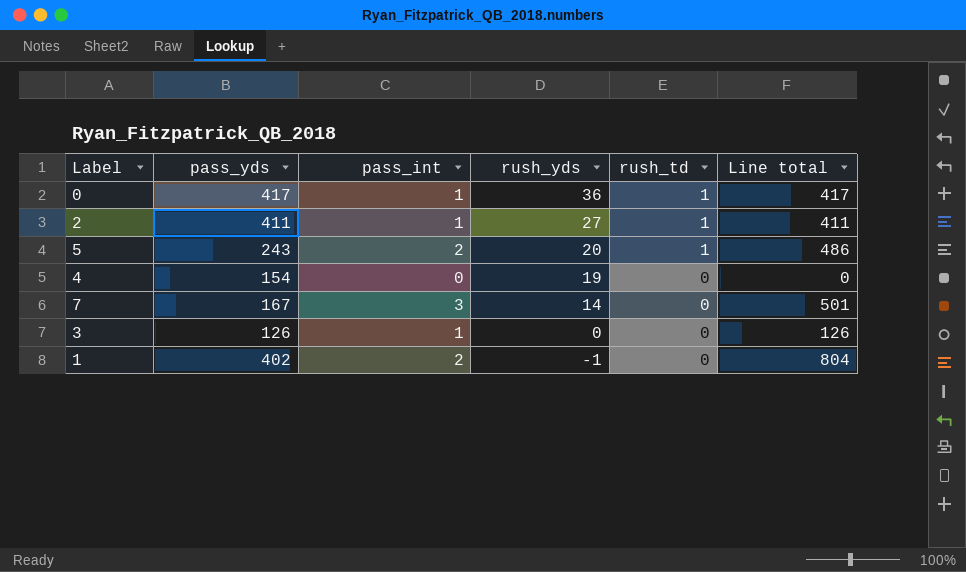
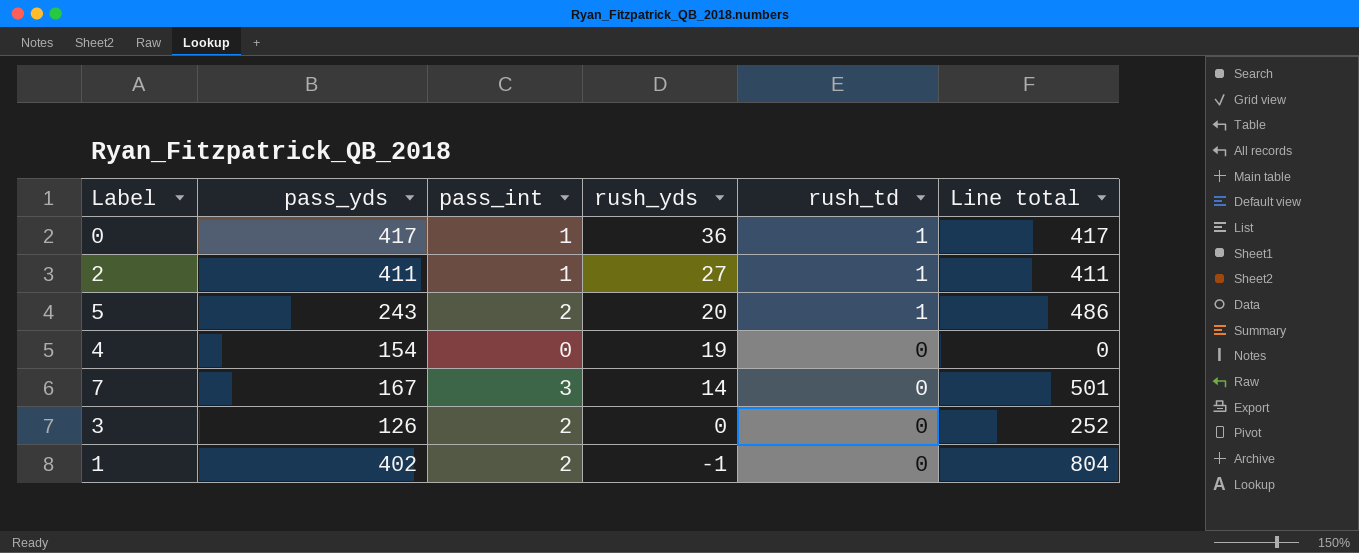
3 | pass_int: 1 -> 2
3 | Line total: 126 -> 252

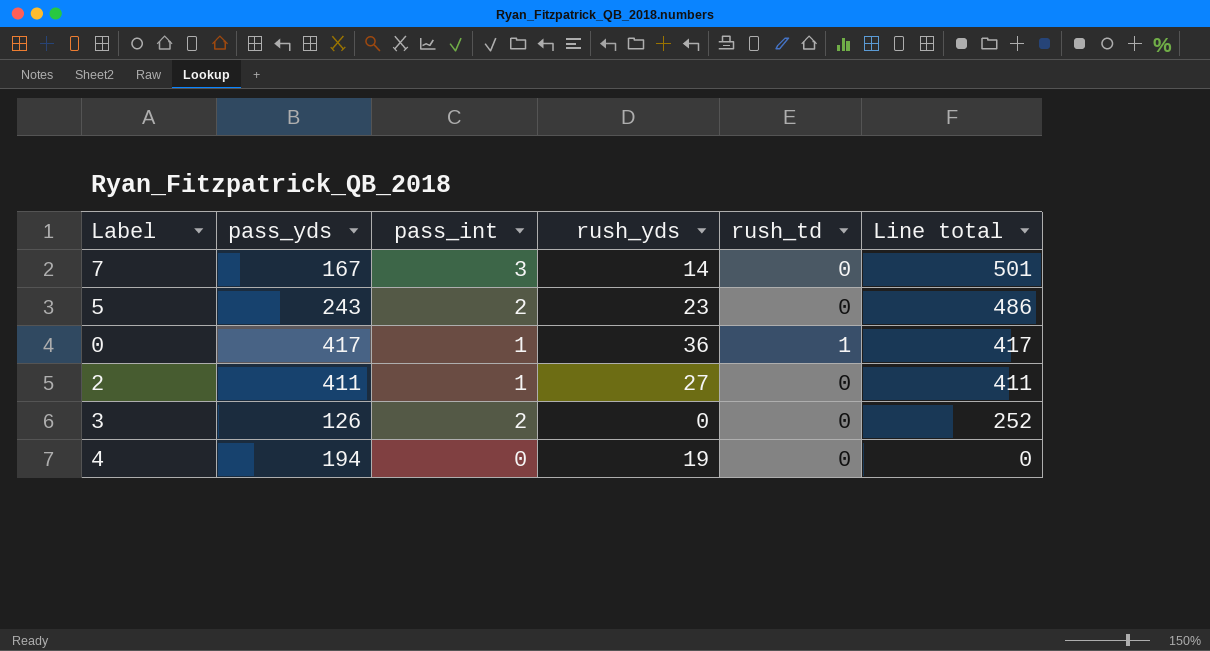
row order: rush_yds descending -> Line total descending
row 1: 402 | 2 | -1 | 0 | 804 -> none
5 | rush_yds: 20 -> 23
5 | rush_td: 1 -> 0
2 | rush_td: 1 -> 0
4 | pass_yds: 154 -> 194

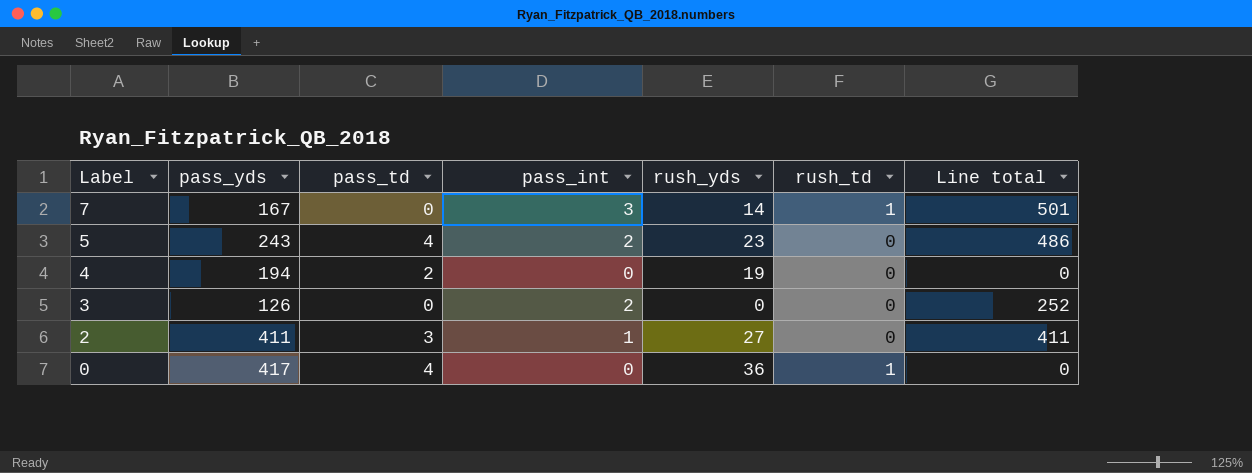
row order: Line total descending -> Label descending
column pass_td | position: none -> 3
7 | rush_td: 0 -> 1
0 | pass_int: 1 -> 0
0 | Line total: 417 -> 0

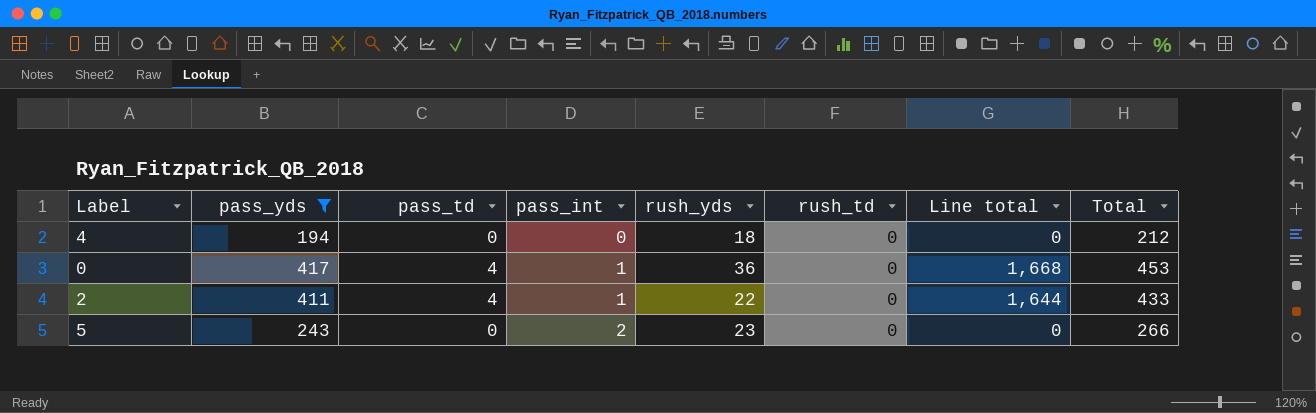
filter: none -> pass_yds >= 194
row order: Label descending -> pass_int ascending
column Line total | formula: [pass_yds] * [pass_int] -> [pass_yds] * [pass_td]
column Total | formula: none -> [pass_yds] + [rush_yds]
4 | pass_td: 2 -> 0
4 | rush_yds: 19 -> 18
0 | pass_int: 0 -> 1
0 | rush_td: 1 -> 0
2 | pass_td: 3 -> 4
2 | rush_yds: 27 -> 22
5 | pass_td: 4 -> 0

